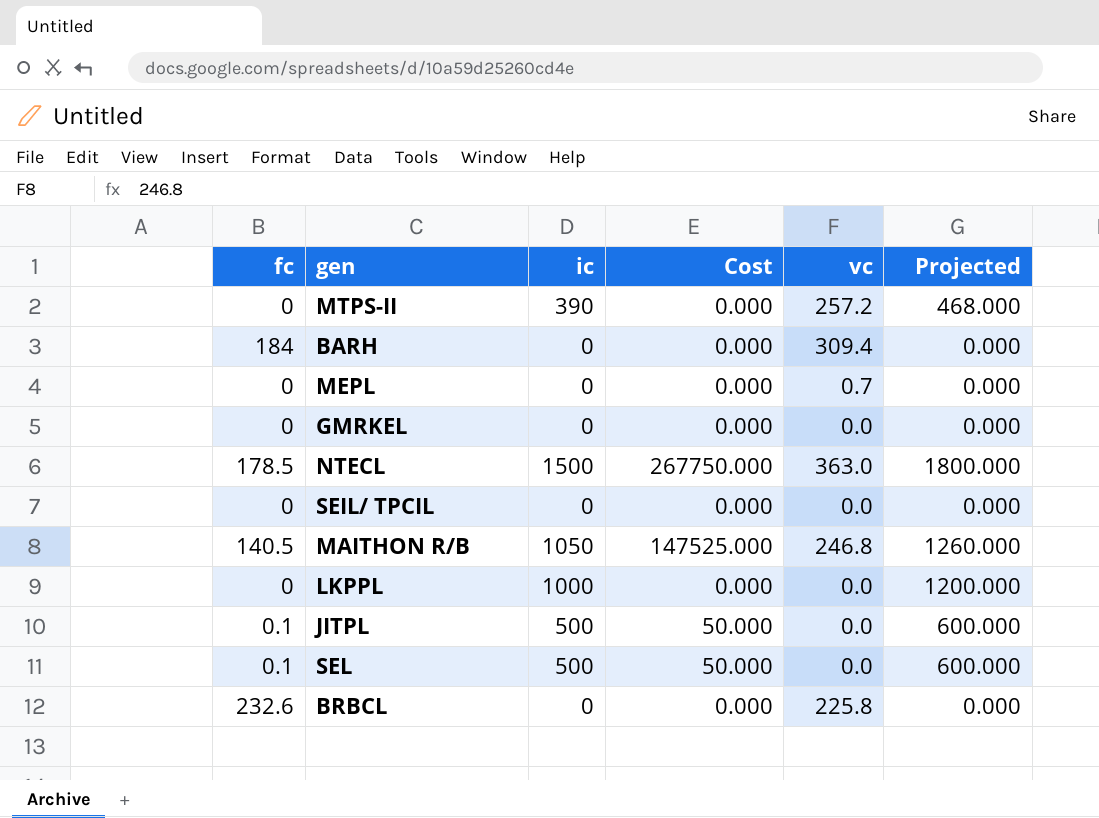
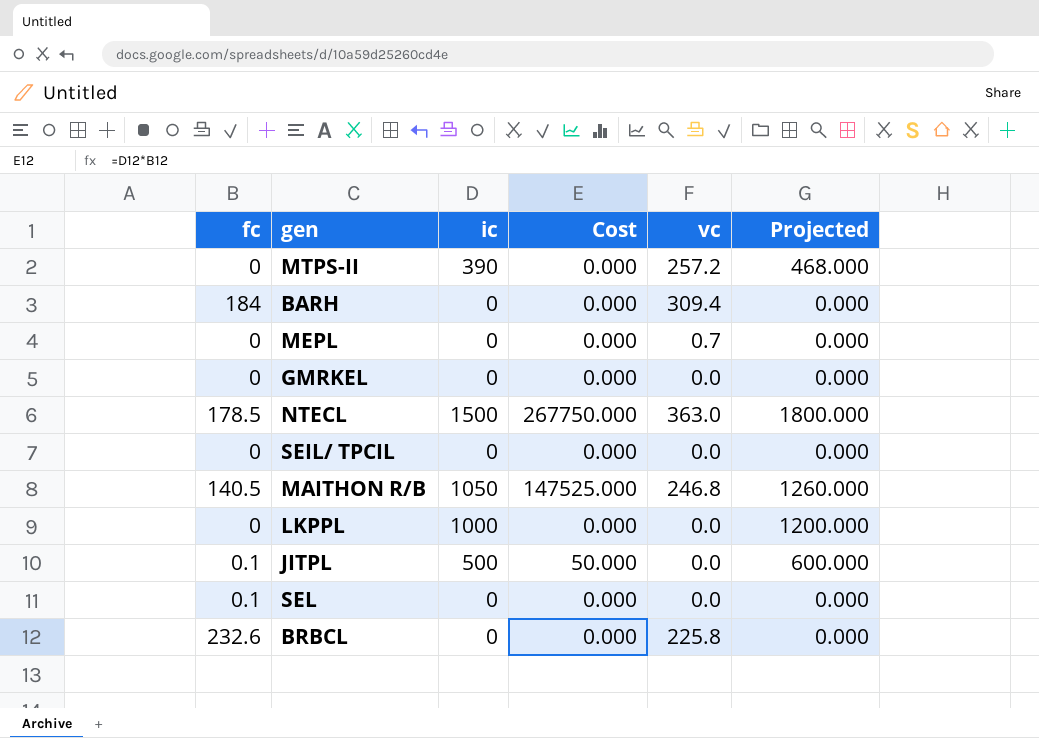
SEL | ic: 500 -> 0
SEL | Cost: 50.000 -> 0.000
SEL | Projected: 600.000 -> 0.000

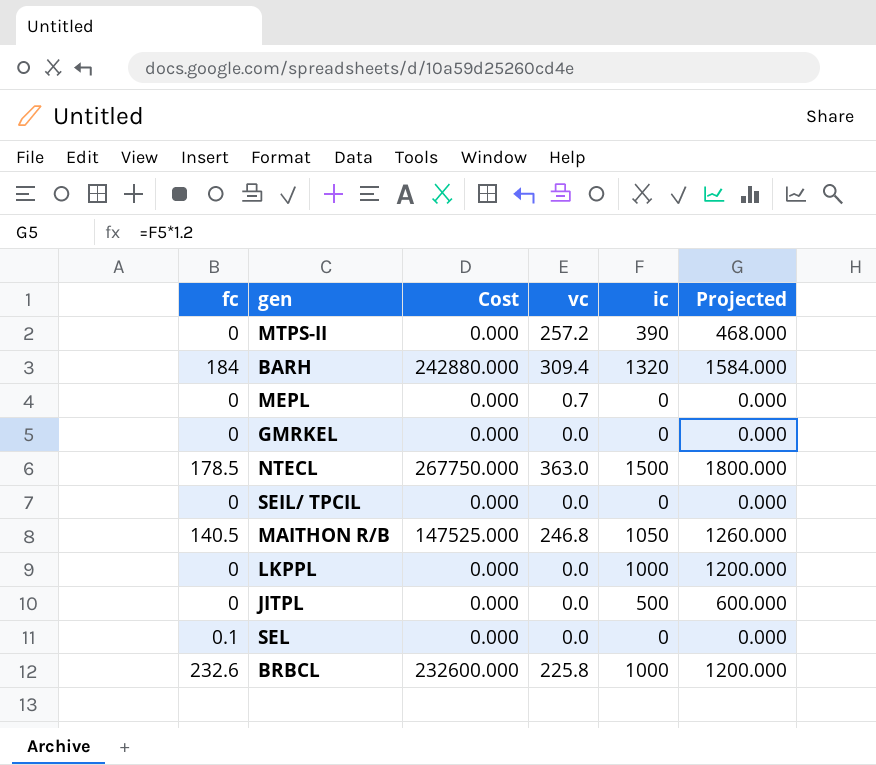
column ic | position: 3 -> 5
BARH | Cost: 0.000 -> 242880.000
BARH | ic: 0 -> 1320
BARH | Projected: 0.000 -> 1584.000
JITPL | fc: 0.1 -> 0
JITPL | Cost: 50.000 -> 0.000
BRBCL | Cost: 0.000 -> 232600.000
BRBCL | ic: 0 -> 1000
BRBCL | Projected: 0.000 -> 1200.000

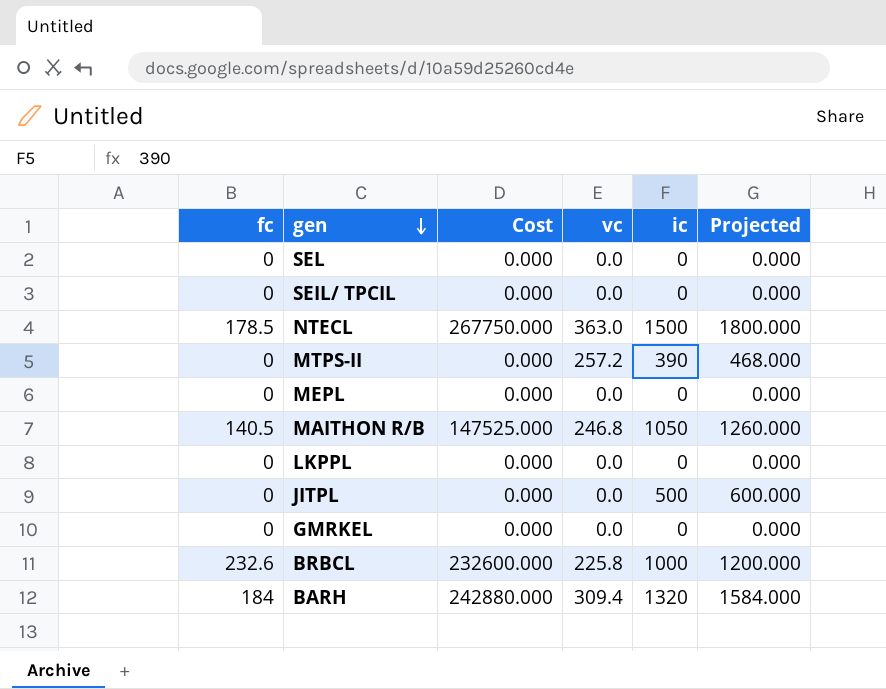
row order: none -> gen descending
SEL | fc: 0.1 -> 0
MEPL | vc: 0.7 -> 0.0
LKPPL | ic: 1000 -> 0
LKPPL | Projected: 1200.000 -> 0.000

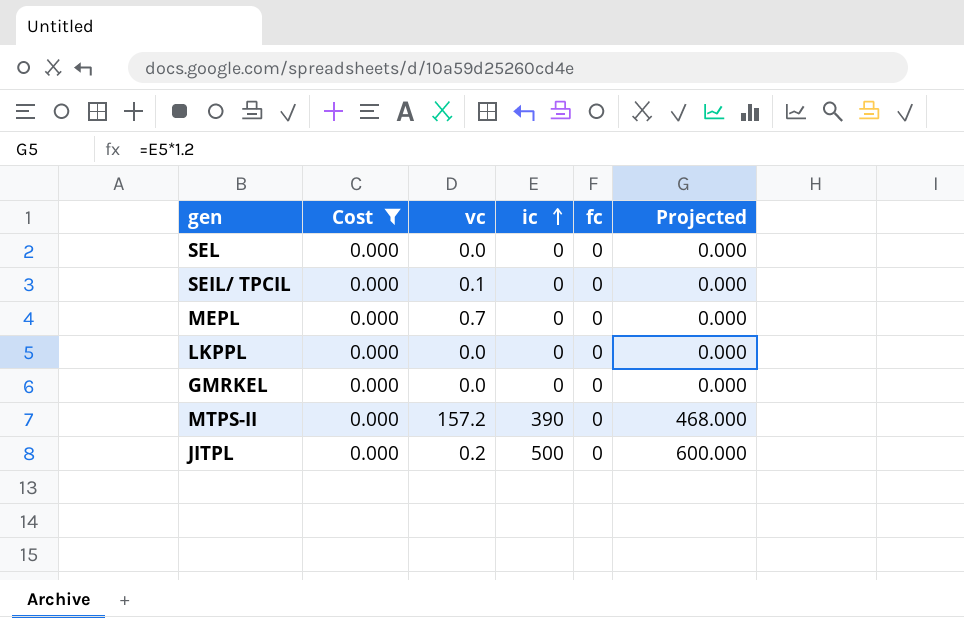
filter: none -> Cost = 0.000
row order: gen descending -> ic ascending
column fc | position: 1 -> 5
SEIL/ TPCIL | vc: 0.0 -> 0.1
MEPL | vc: 0.0 -> 0.7
MTPS-II | vc: 257.2 -> 157.2
JITPL | vc: 0.0 -> 0.2

